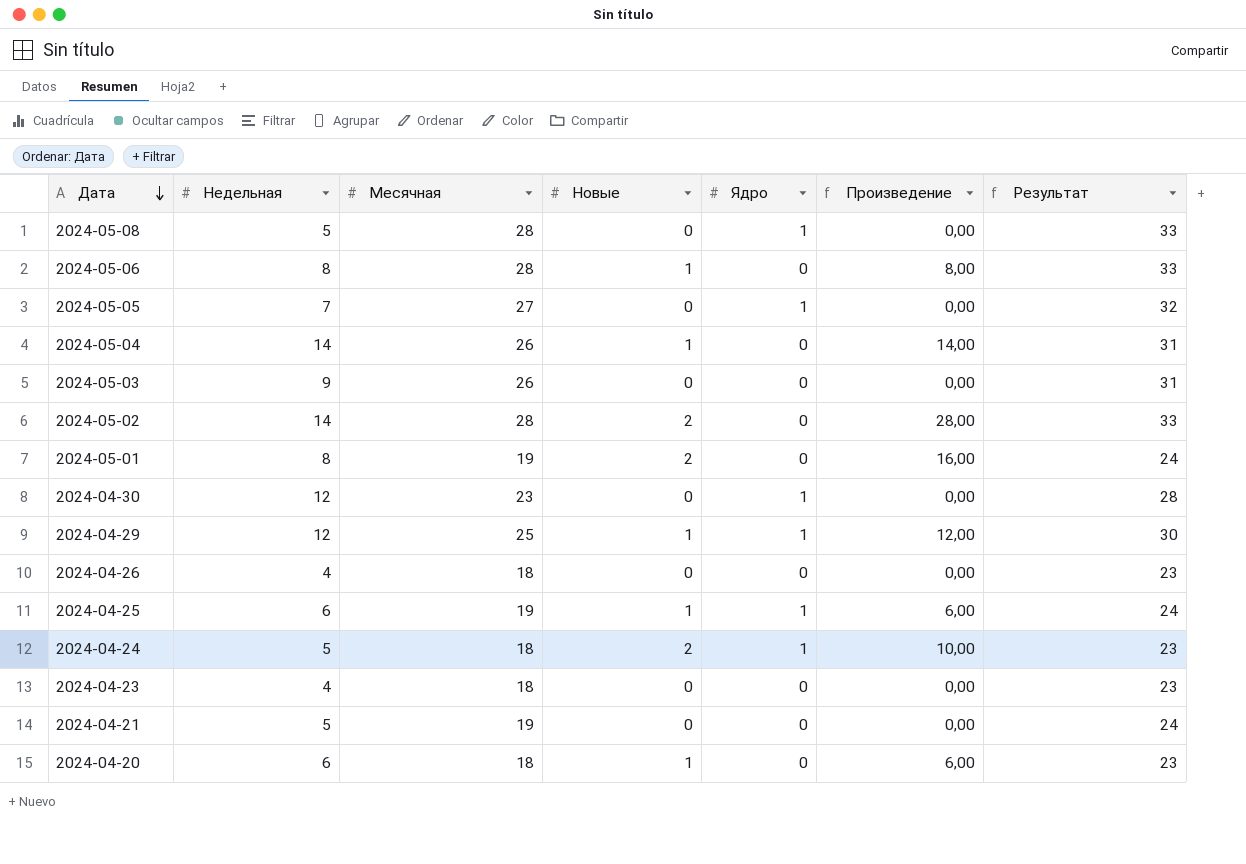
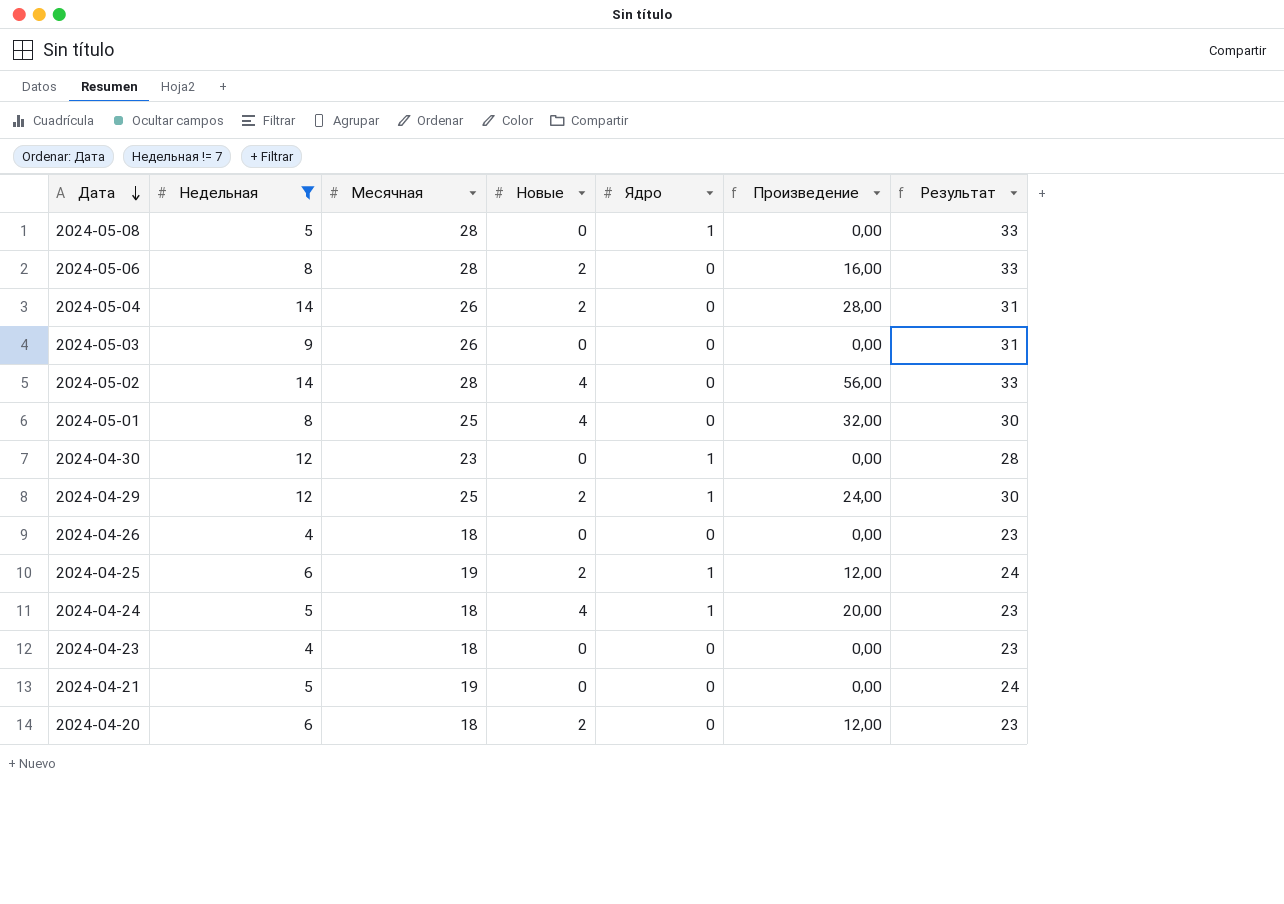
filter: none -> Недельная != 7
2024-05-06 | Новые: 1 -> 2
2024-05-06 | Произведение: 8,00 -> 16,00
2024-05-04 | Новые: 1 -> 2
2024-05-04 | Произведение: 14,00 -> 28,00
2024-05-02 | Новые: 2 -> 4
2024-05-02 | Произведение: 28,00 -> 56,00
2024-05-01 | Месячная: 19 -> 25
2024-05-01 | Новые: 2 -> 4
2024-05-01 | Произведение: 16,00 -> 32,00
2024-05-01 | Результат: 24 -> 30
2024-04-29 | Новые: 1 -> 2
2024-04-29 | Произведение: 12,00 -> 24,00
2024-04-25 | Новые: 1 -> 2
2024-04-25 | Произведение: 6,00 -> 12,00
2024-04-24 | Новые: 2 -> 4
2024-04-24 | Произведение: 10,00 -> 20,00
2024-04-20 | Новые: 1 -> 2
2024-04-20 | Произведение: 6,00 -> 12,00

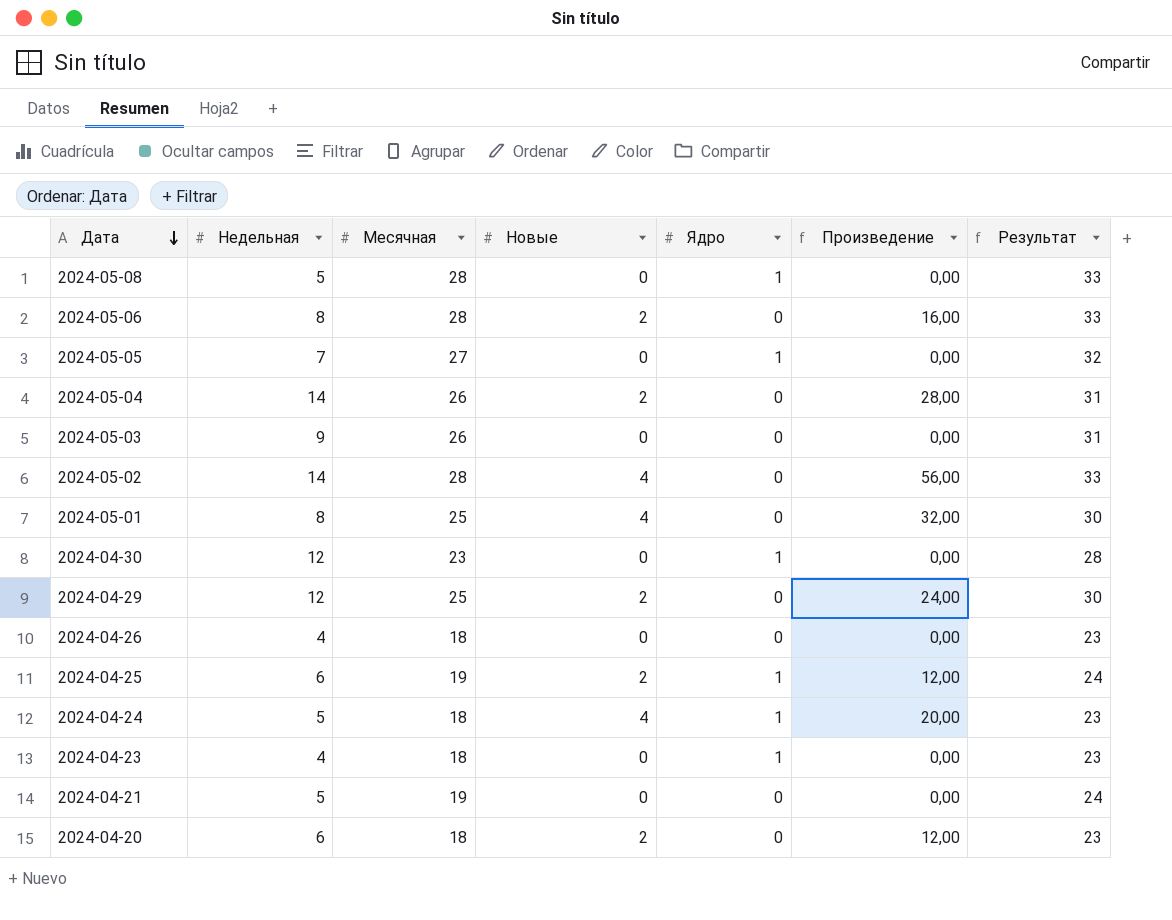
filter: Недельная != 7 -> none
2024-04-29 | Ядро: 1 -> 0
2024-04-23 | Ядро: 0 -> 1

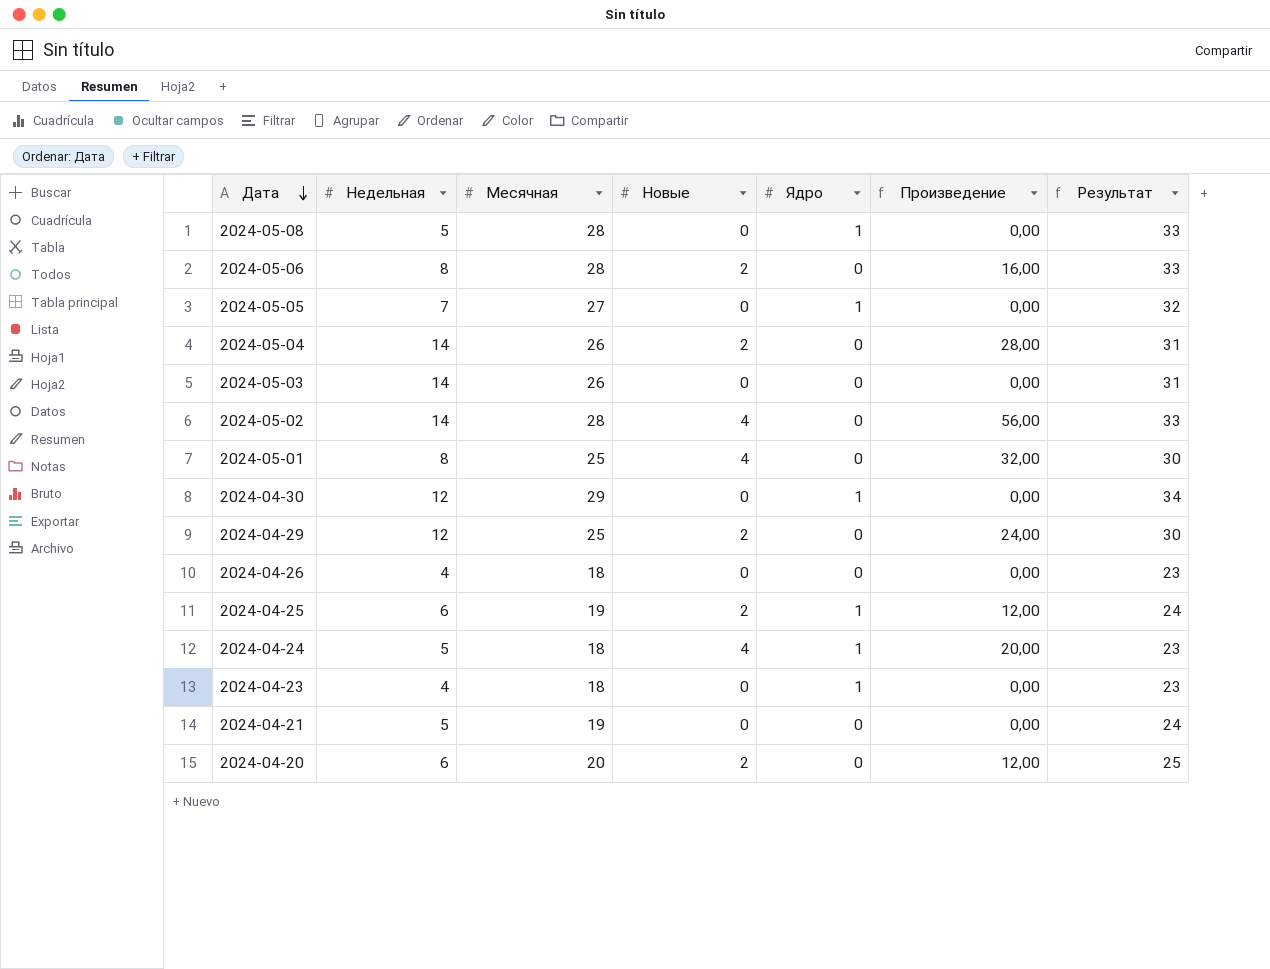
2024-05-03 | Недельная: 9 -> 14
2024-04-30 | Месячная: 23 -> 29
2024-04-30 | Результат: 28 -> 34
2024-04-20 | Месячная: 18 -> 20
2024-04-20 | Результат: 23 -> 25

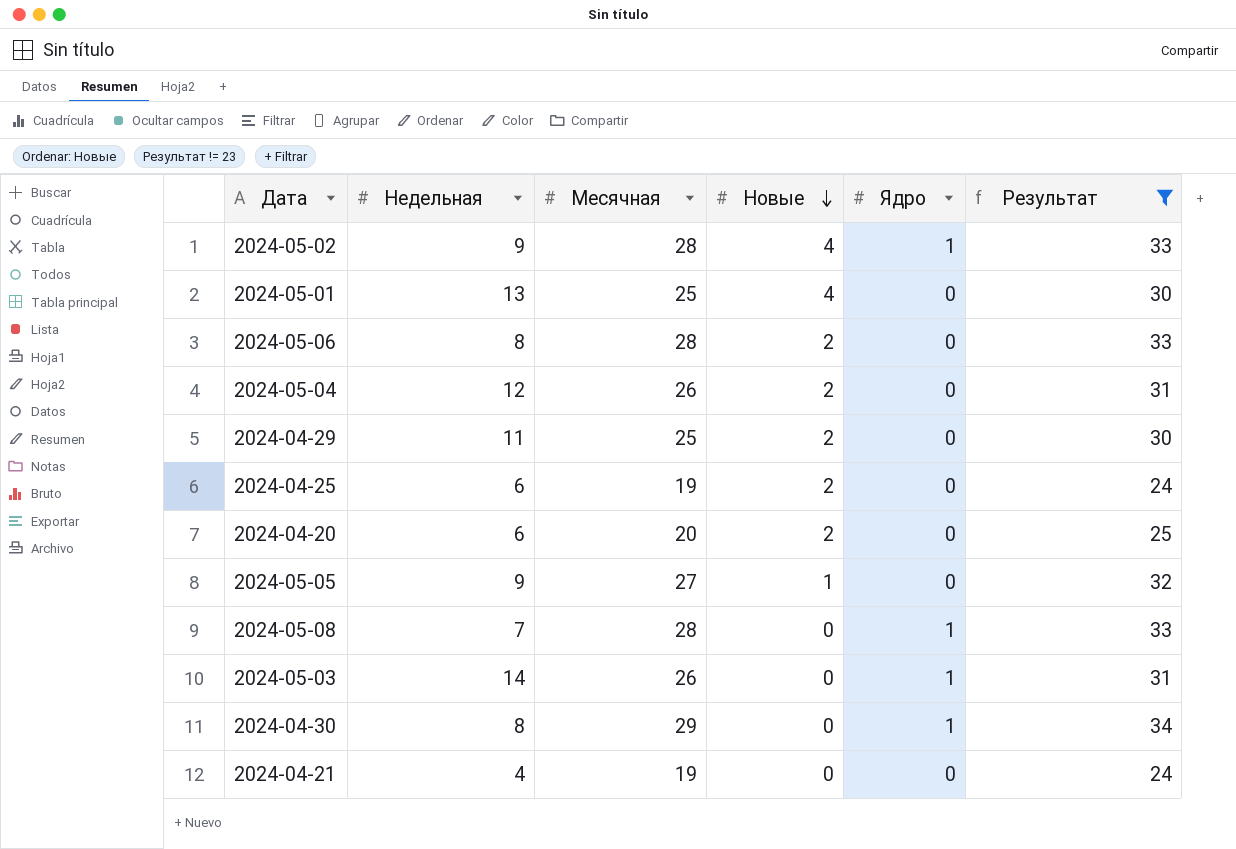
filter: none -> Результат != 23
row order: Дата descending -> Новые descending
column Произведение | formula: [Недельная] * [Новые] -> none
2024-05-02 | Недельная: 14 -> 9
2024-05-02 | Ядро: 0 -> 1
2024-05-01 | Недельная: 8 -> 13
2024-05-04 | Недельная: 14 -> 12
2024-04-29 | Недельная: 12 -> 11
2024-04-25 | Ядро: 1 -> 0
2024-05-05 | Недельная: 7 -> 9
2024-05-05 | Новые: 0 -> 1
2024-05-05 | Ядро: 1 -> 0
2024-05-08 | Недельная: 5 -> 7
2024-05-03 | Ядро: 0 -> 1
2024-04-30 | Недельная: 12 -> 8
2024-04-21 | Недельная: 5 -> 4

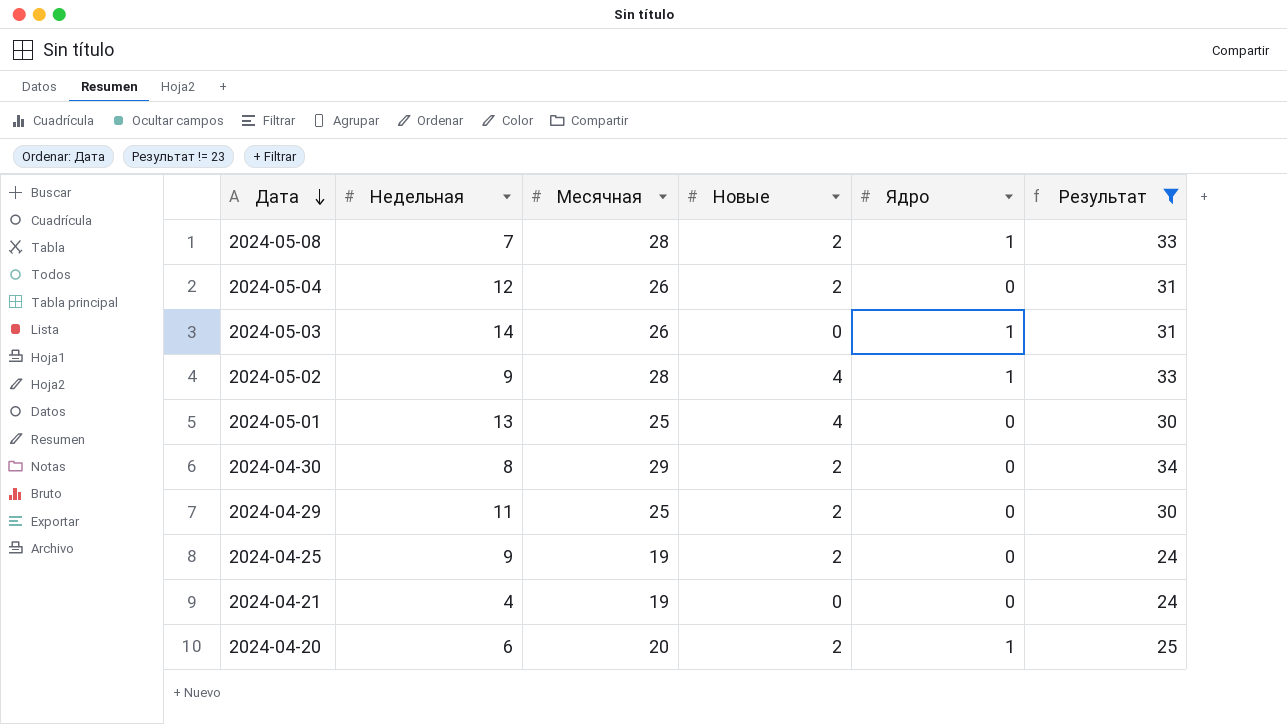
row order: Новые descending -> Дата descending
row 2024-05-06: 8 | 28 | 2 | 0 | 33 -> none
row 2024-05-05: 9 | 27 | 1 | 0 | 32 -> none
2024-05-08 | Новые: 0 -> 2
2024-04-30 | Новые: 0 -> 2
2024-04-30 | Ядро: 1 -> 0
2024-04-25 | Недельная: 6 -> 9
2024-04-20 | Ядро: 0 -> 1

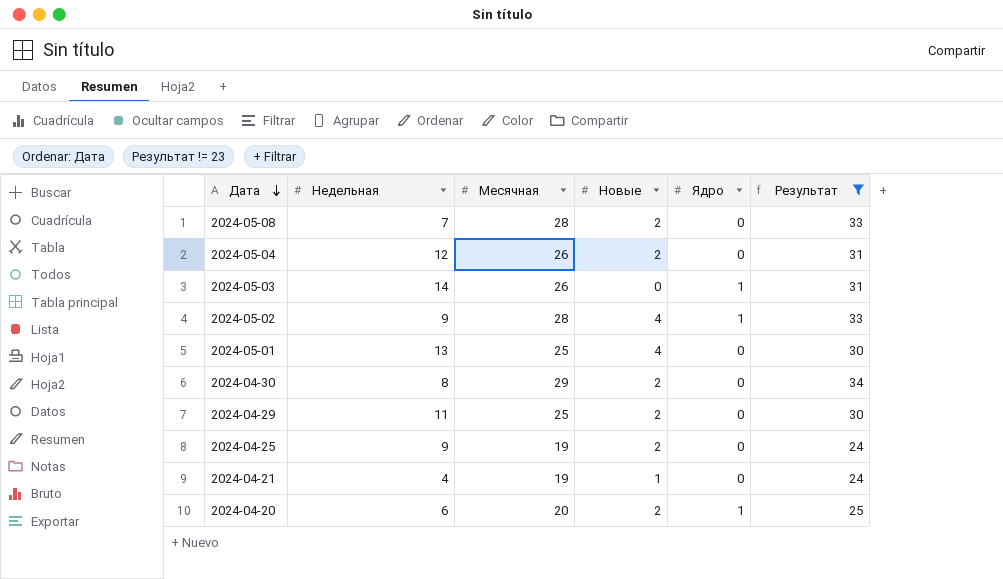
2024-05-08 | Ядро: 1 -> 0
2024-04-21 | Новые: 0 -> 1

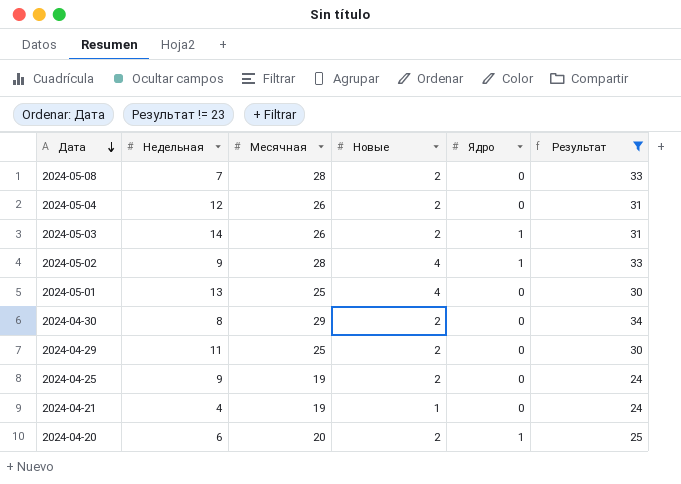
2024-05-03 | Новые: 0 -> 2

